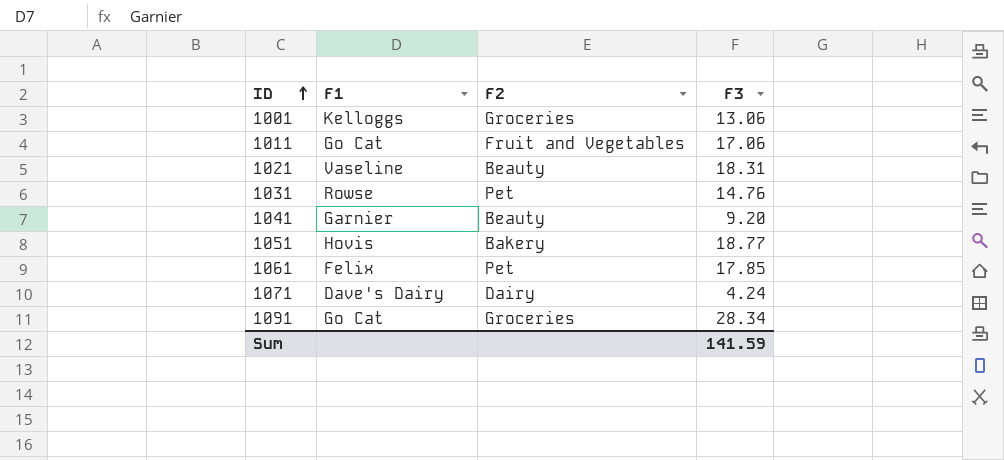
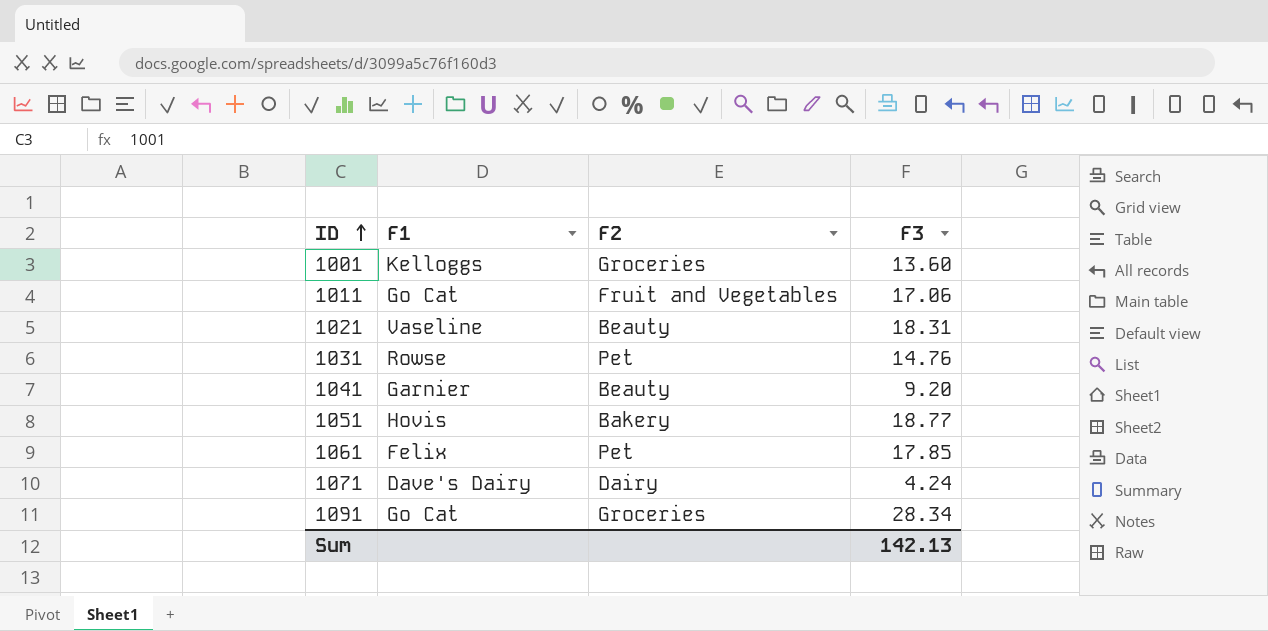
1001 | F3: 13.06 -> 13.60
Sum | F3: 141.59 -> 142.13

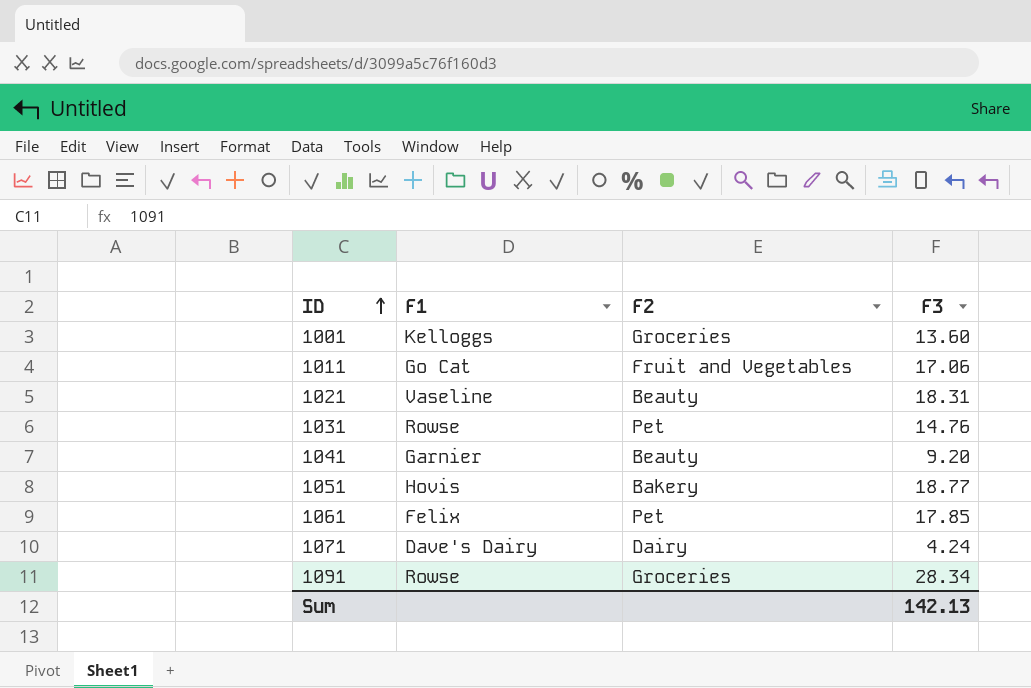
1091 | F1: Go Cat -> Rowse

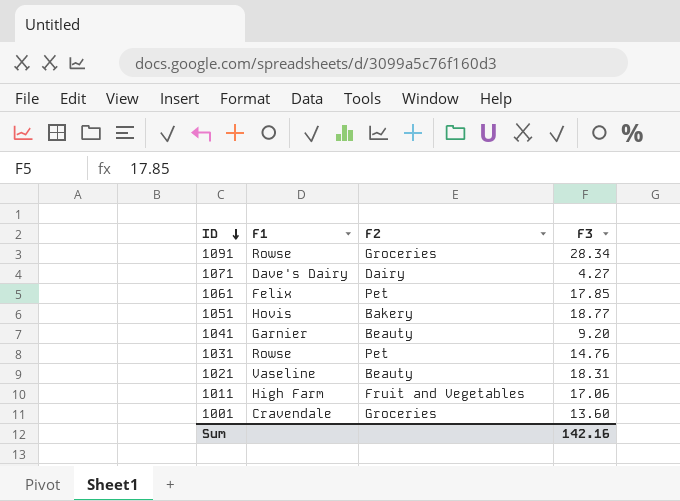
row order: ID ascending -> ID descending
1071 | F3: 4.24 -> 4.27
1011 | F1: Go Cat -> High Farm
1001 | F1: Kelloggs -> Cravendale
Sum | F3: 142.13 -> 142.16

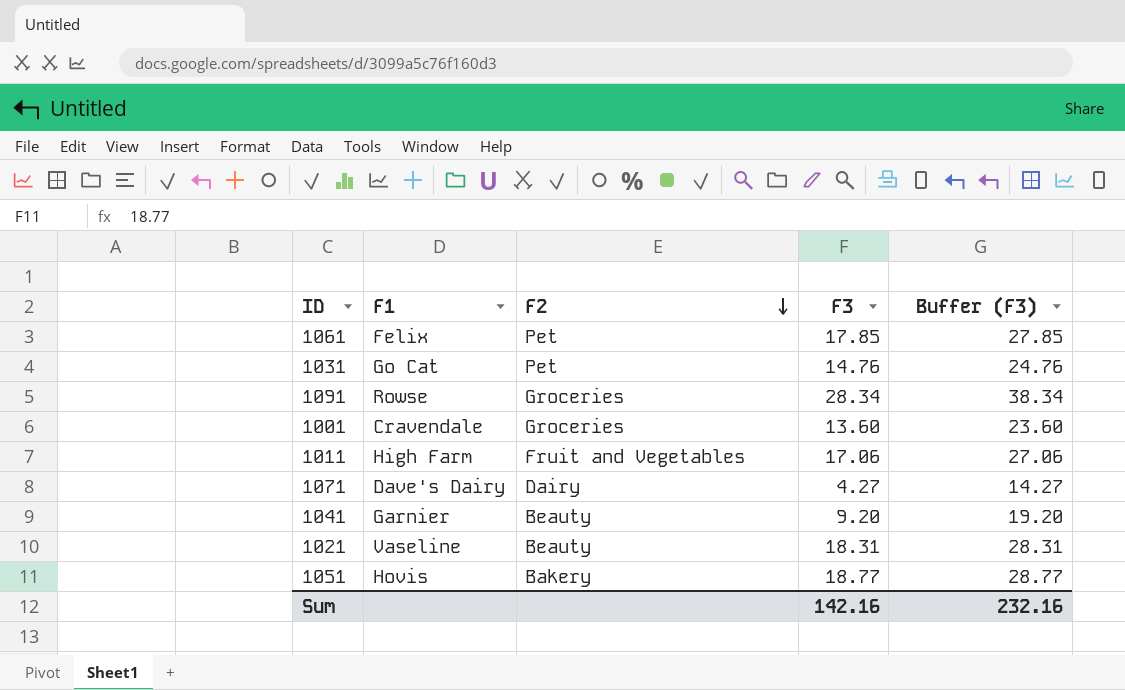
row order: ID descending -> F2 descending
column Buffer (F3) | formula: none -> [F3] + 10
1031 | F1: Rowse -> Go Cat

